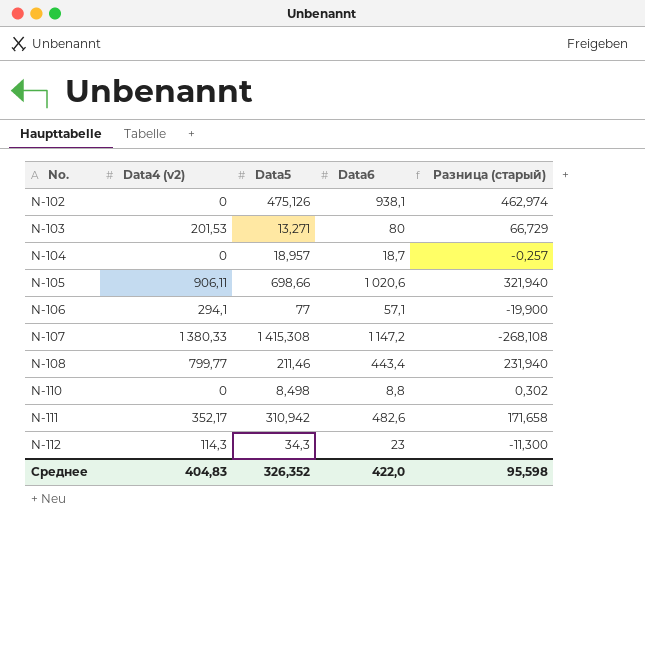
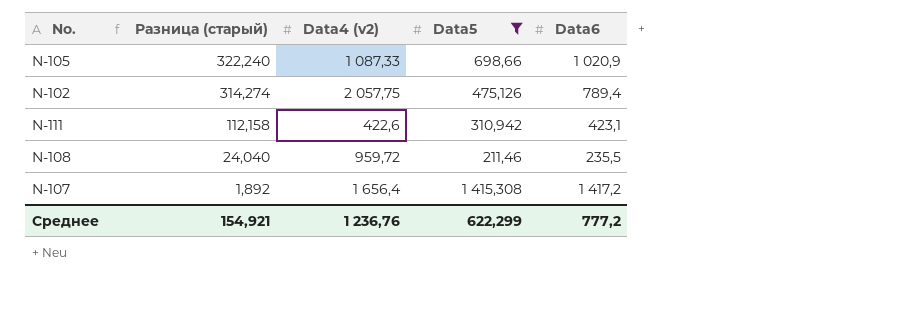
filter: none -> Data5 >= 211,46
row order: No. ascending -> Разница (старый) descending
column Разница (старый) | position: 5 -> 2
N-105 | Разница (старый): 321,940 -> 322,240
N-105 | Data4 (v2): 906,11 -> 1 087,33
N-105 | Data6: 1 020,6 -> 1 020,9
N-102 | Разница (старый): 462,974 -> 314,274
N-102 | Data4 (v2): 0 -> 2 057,75
N-102 | Data6: 938,1 -> 789,4
N-111 | Разница (старый): 171,658 -> 112,158
N-111 | Data4 (v2): 352,17 -> 422,6
N-111 | Data6: 482,6 -> 423,1
N-108 | Разница (старый): 231,940 -> 24,040
N-108 | Data4 (v2): 799,77 -> 959,72
N-108 | Data6: 443,4 -> 235,5
N-107 | Разница (старый): -268,108 -> 1,892
N-107 | Data4 (v2): 1 380,33 -> 1 656,4
N-107 | Data6: 1 147,2 -> 1 417,2
Среднее | Разница (старый): 95,598 -> 154,921
Среднее | Data4 (v2): 404,83 -> 1 236,76
Среднее | Data5: 326,352 -> 622,299
Среднее | Data6: 422,0 -> 777,2

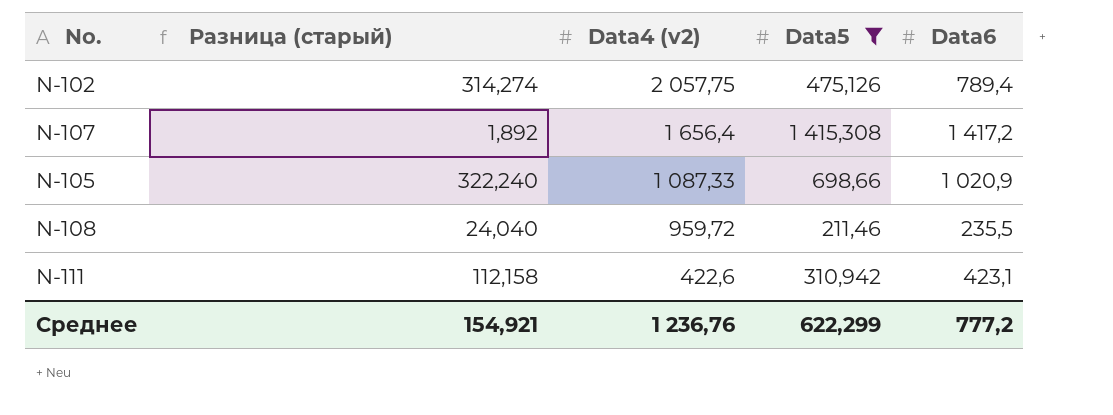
row order: Разница (старый) descending -> Data4 (v2) descending

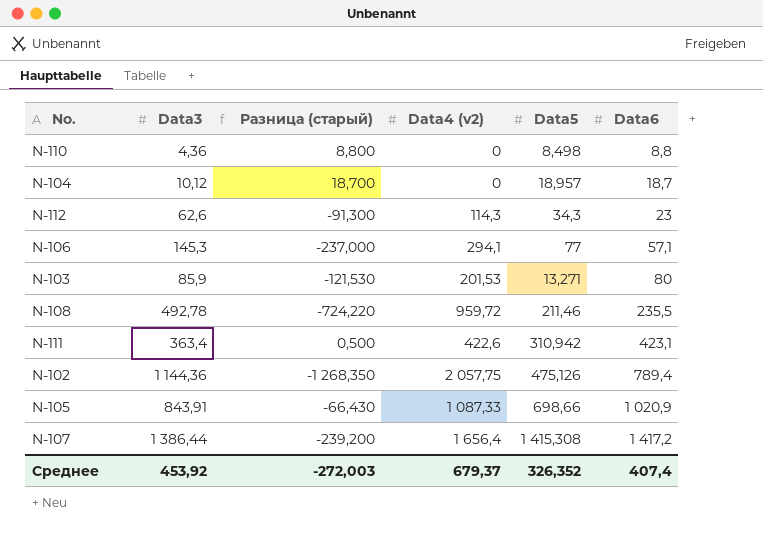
filter: Data5 >= 211,46 -> none
row order: Data4 (v2) descending -> Data6 ascending
column Data3 | position: none -> 2
column Разница (старый) | formula: [Data6] - [Data5] -> [Data6] - [Data4 (v2)]
Среднее | Разница (старый): 154,921 -> -272,003
Среднее | Data4 (v2): 1 236,76 -> 679,37
Среднее | Data5: 622,299 -> 326,352
Среднее | Data6: 777,2 -> 407,4

